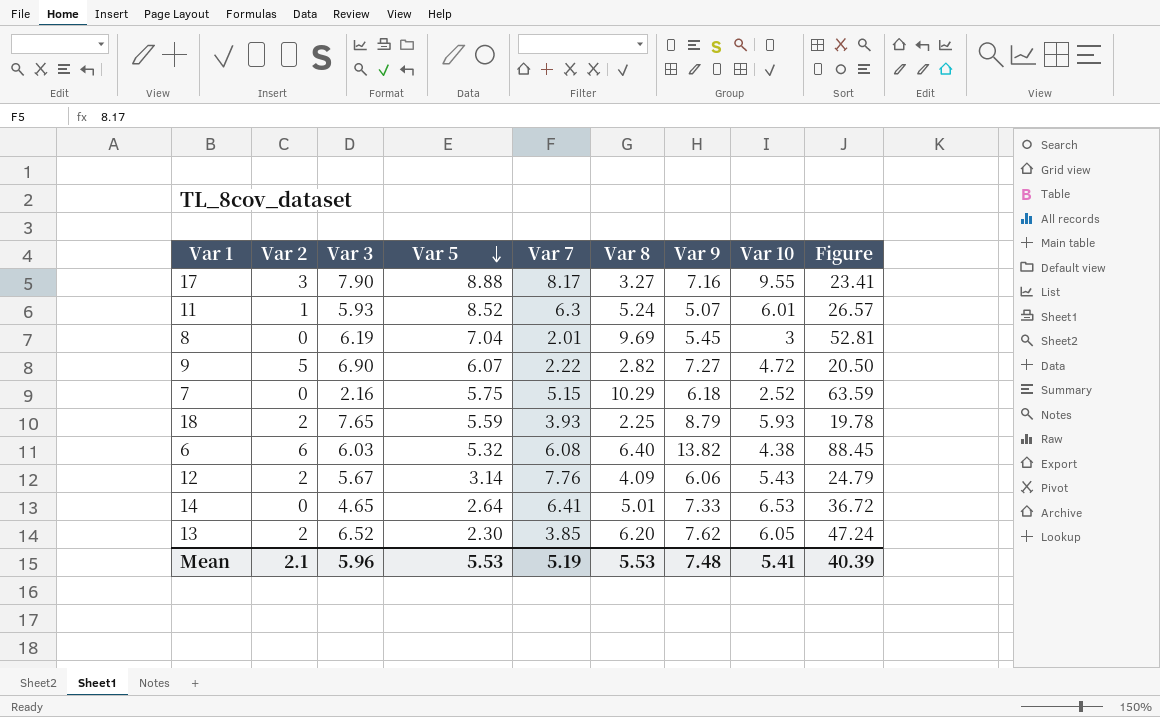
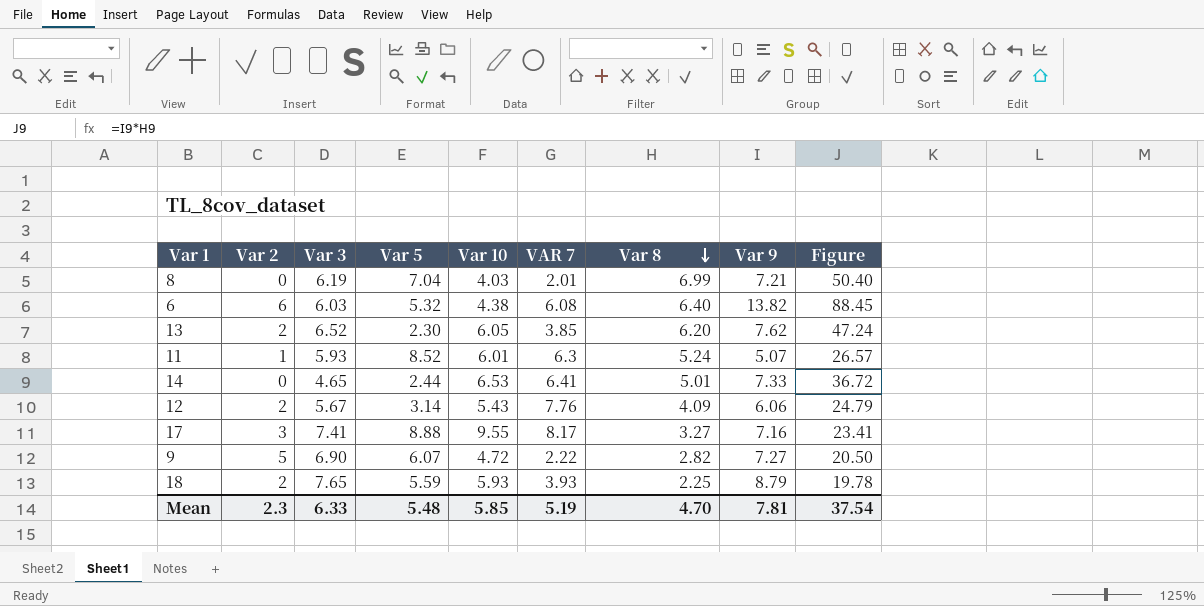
row order: Var 5 descending -> Var 8 descending
column Var 10 | position: 8 -> 5
column name: Var 7 -> VAR 7
row 7: 0 | 2.16 | 5.75 | 5.15 | 10.29 | 6.18 | 2.52 | 63.59 -> none
8 | Var 10: 3 -> 4.03
8 | Var 8: 9.69 -> 6.99
8 | Var 9: 5.45 -> 7.21
8 | Figure: 52.81 -> 50.40
14 | Var 5: 2.64 -> 2.44
17 | Var 3: 7.90 -> 7.41
Mean | Var 2: 2.1 -> 2.3
Mean | Var 3: 5.96 -> 6.33
Mean | Var 5: 5.53 -> 5.48
Mean | Var 10: 5.41 -> 5.85
Mean | Var 8: 5.53 -> 4.70
Mean | Var 9: 7.48 -> 7.81
Mean | Figure: 40.39 -> 37.54

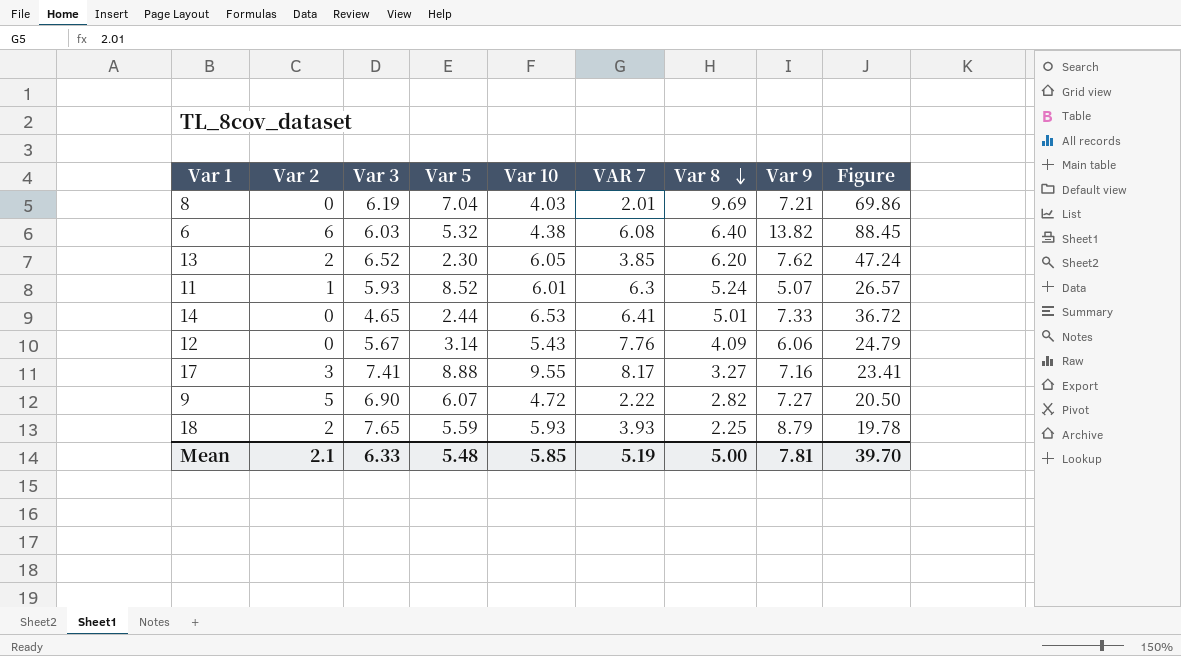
8 | Var 8: 6.99 -> 9.69
8 | Figure: 50.40 -> 69.86
12 | Var 2: 2 -> 0
Mean | Var 2: 2.3 -> 2.1
Mean | Var 8: 4.70 -> 5.00
Mean | Figure: 37.54 -> 39.70

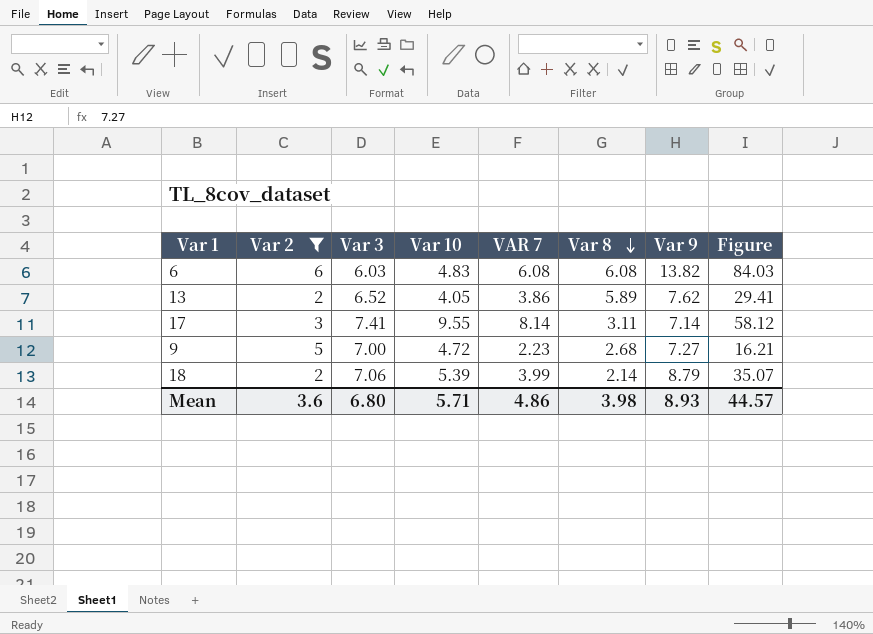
filter: none -> Var 2 >= 2
column Var 5 | position: 4 -> none
column Figure | formula: [Var 8] * [Var 9] -> [VAR 7] * [Var 9]
6 | Var 10: 4.38 -> 4.83
6 | Var 8: 6.40 -> 6.08
13 | Var 10: 6.05 -> 4.05
13 | VAR 7: 3.85 -> 3.86
13 | Var 8: 6.20 -> 5.89
17 | VAR 7: 8.17 -> 8.14
17 | Var 8: 3.27 -> 3.11
17 | Var 9: 7.16 -> 7.14
9 | Var 3: 6.90 -> 7.00
9 | VAR 7: 2.22 -> 2.23
9 | Var 8: 2.82 -> 2.68
18 | Var 3: 7.65 -> 7.06
18 | Var 10: 5.93 -> 5.39
18 | VAR 7: 3.93 -> 3.99
18 | Var 8: 2.25 -> 2.14
Mean | Var 2: 2.1 -> 3.6
Mean | Var 3: 6.33 -> 6.80
Mean | Var 10: 5.85 -> 5.71
Mean | VAR 7: 5.19 -> 4.86
Mean | Var 8: 5.00 -> 3.98
Mean | Var 9: 7.81 -> 8.93
Mean | Figure: 39.70 -> 44.57

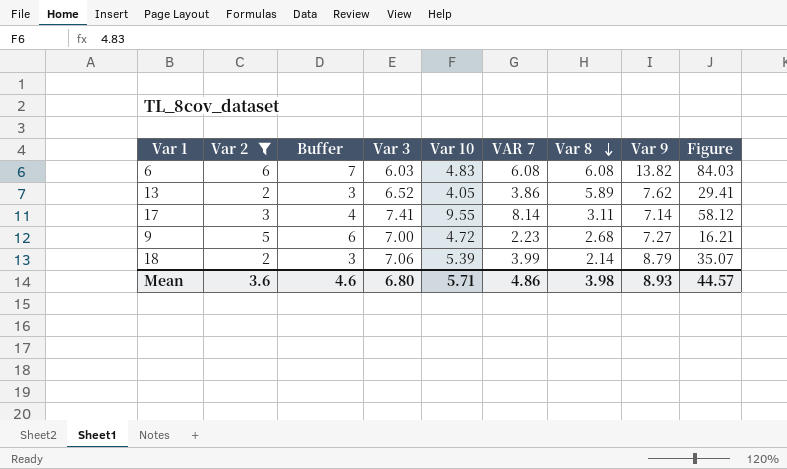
column Buffer | formula: none -> [Var 2] + 1

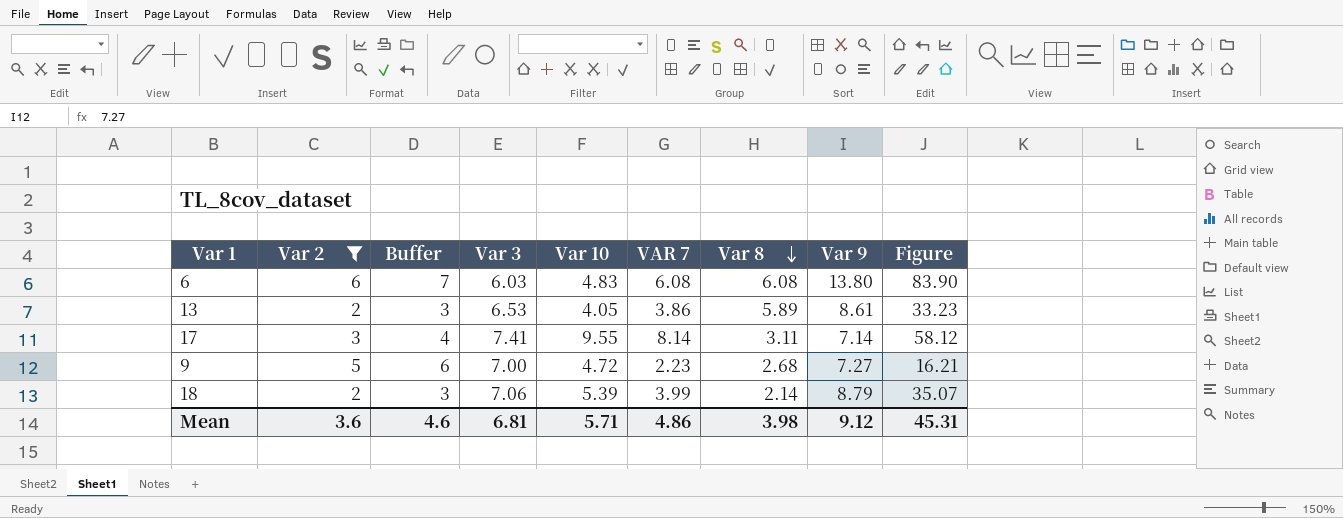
6 | Var 9: 13.82 -> 13.80
6 | Figure: 84.03 -> 83.90
13 | Var 3: 6.52 -> 6.53
13 | Var 9: 7.62 -> 8.61
13 | Figure: 29.41 -> 33.23
Mean | Var 3: 6.80 -> 6.81
Mean | Var 9: 8.93 -> 9.12
Mean | Figure: 44.57 -> 45.31

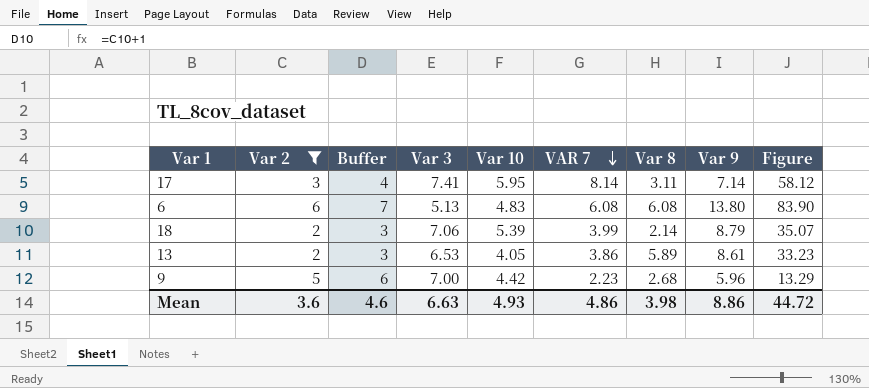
row order: Var 8 descending -> VAR 7 descending
17 | Var 10: 9.55 -> 5.95
6 | Var 3: 6.03 -> 5.13
9 | Var 10: 4.72 -> 4.42
9 | Var 9: 7.27 -> 5.96
9 | Figure: 16.21 -> 13.29
Mean | Var 3: 6.81 -> 6.63
Mean | Var 10: 5.71 -> 4.93
Mean | Var 9: 9.12 -> 8.86
Mean | Figure: 45.31 -> 44.72

